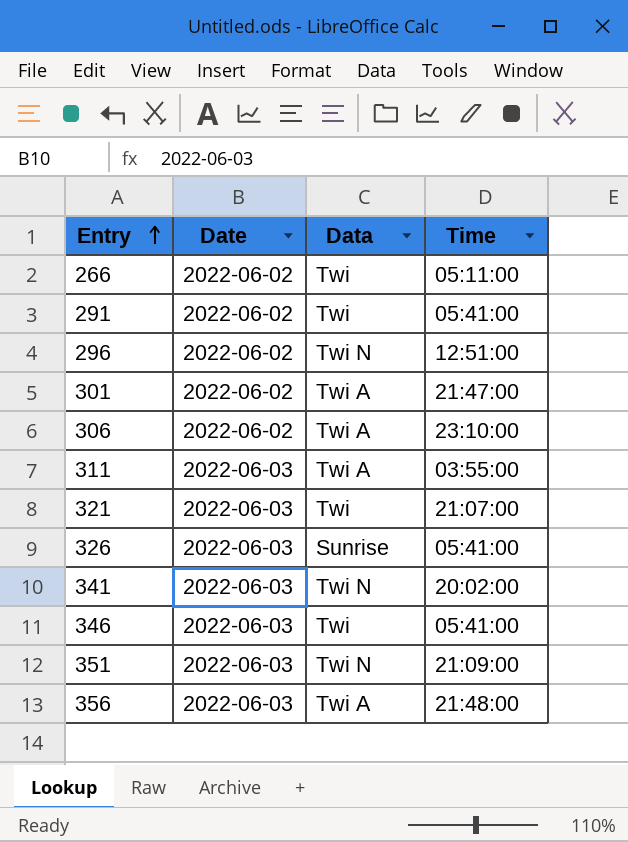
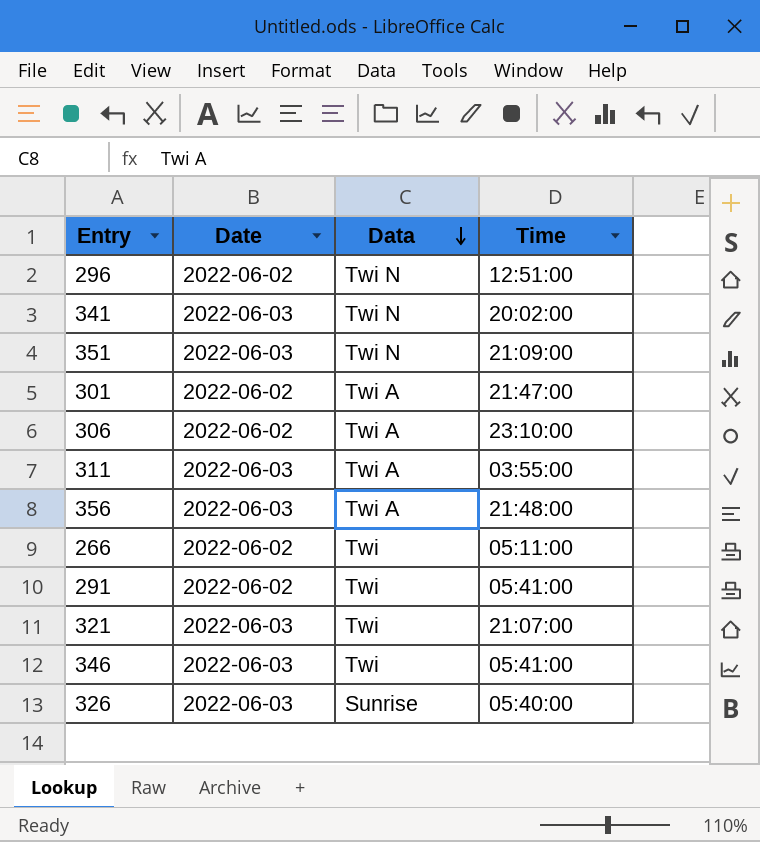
row order: Entry ascending -> Data descending
326 | Time: 05:41:00 -> 05:40:00

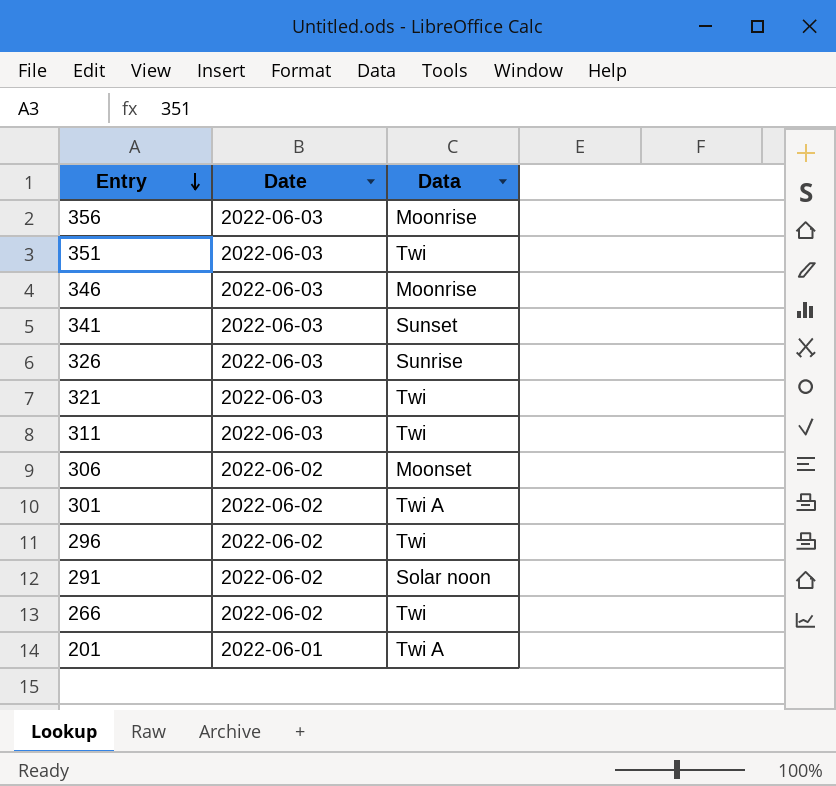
row order: Data descending -> Entry descending
column Time | position: 4 -> none
356 | Data: Twi A -> Moonrise
351 | Data: Twi N -> Twi
346 | Data: Twi -> Moonrise
341 | Data: Twi N -> Sunset
311 | Data: Twi A -> Twi
306 | Data: Twi A -> Moonset
296 | Data: Twi N -> Twi
291 | Data: Twi -> Solar noon
row 201: none -> 2022-06-01 | Twi A

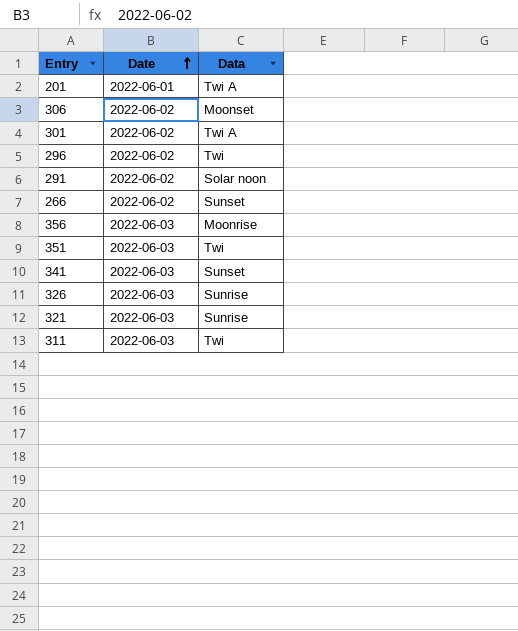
row order: Entry descending -> Date ascending
row 346: 2022-06-03 | Moonrise -> none
266 | Data: Twi -> Sunset
321 | Data: Twi -> Sunrise

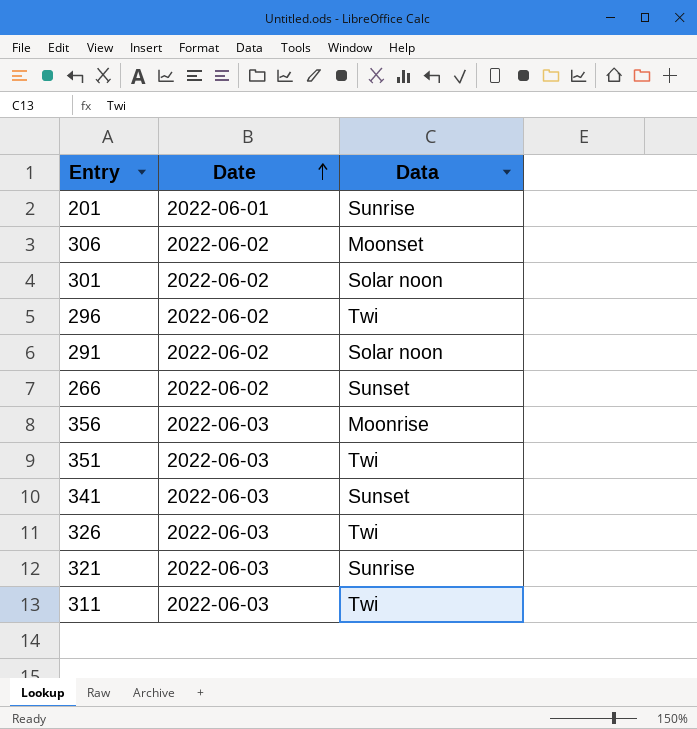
201 | Data: Twi A -> Sunrise
301 | Data: Twi A -> Solar noon
326 | Data: Sunrise -> Twi

